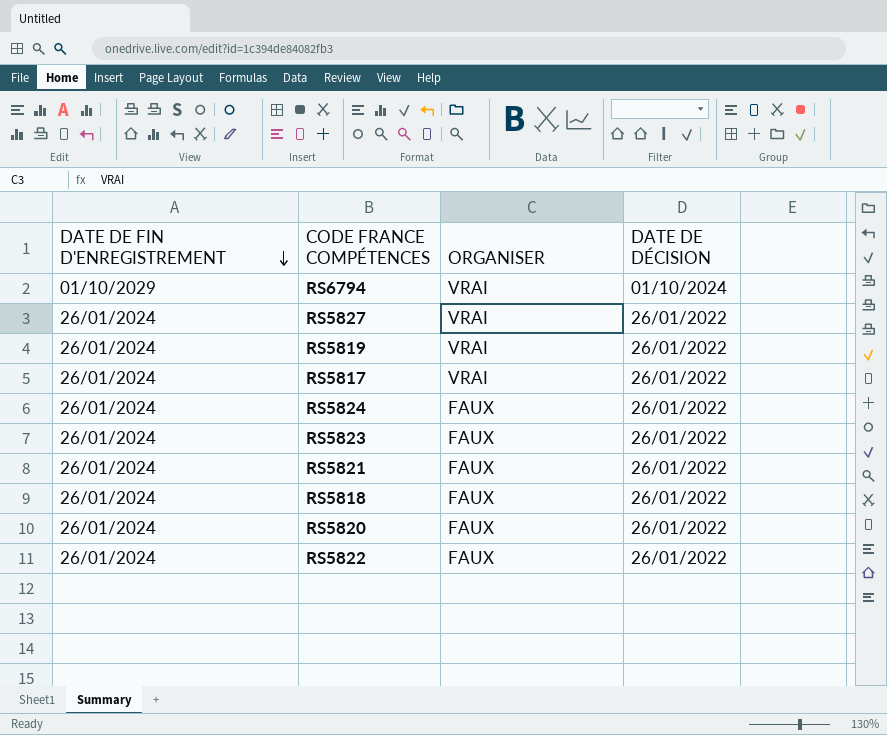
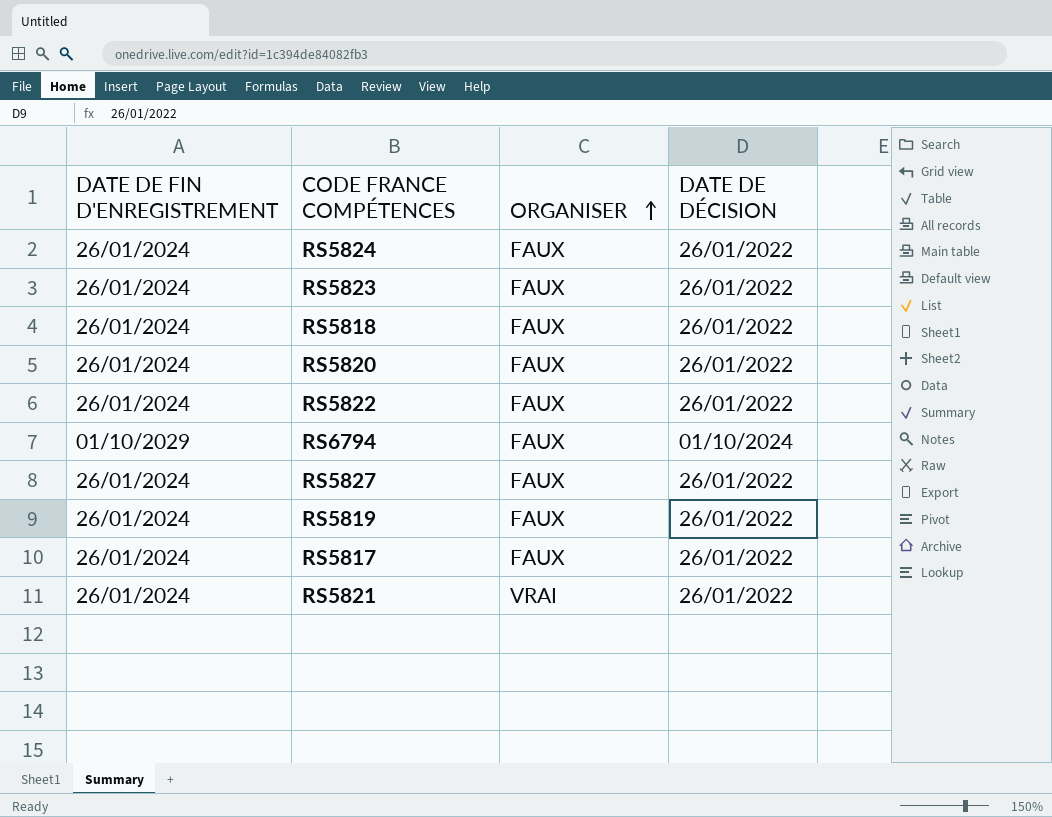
row order: DATE DE FIN D'ENREGISTREMENT descending -> ORGANISER ascending
RS6794 | ORGANISER: VRAI -> FAUX
RS5827 | ORGANISER: VRAI -> FAUX
RS5819 | ORGANISER: VRAI -> FAUX
RS5817 | ORGANISER: VRAI -> FAUX
RS5821 | ORGANISER: FAUX -> VRAI

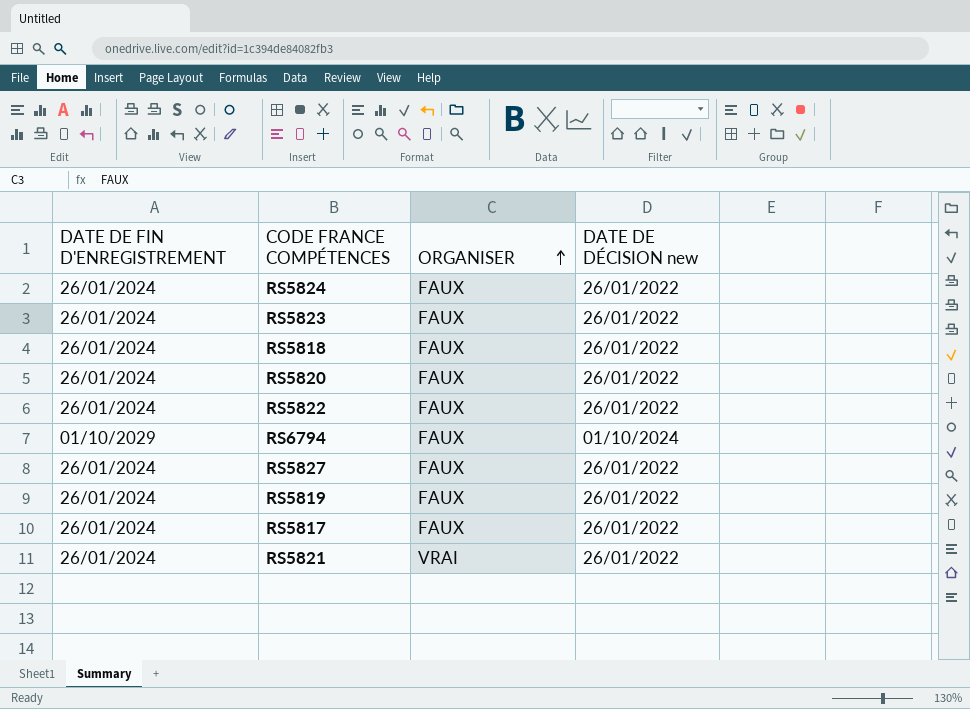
column name: DATE DE DÉCISION -> DATE DE DÉCISION new

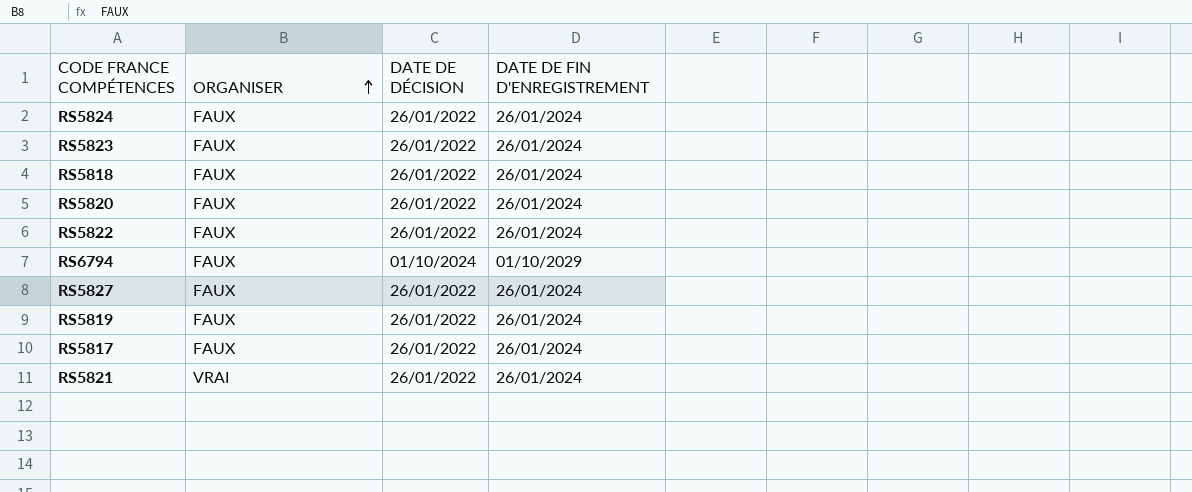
column name: DATE DE DÉCISION new -> DATE DE DÉCISION
column DATE DE FIN D'ENREGISTREMENT | position: 1 -> 4

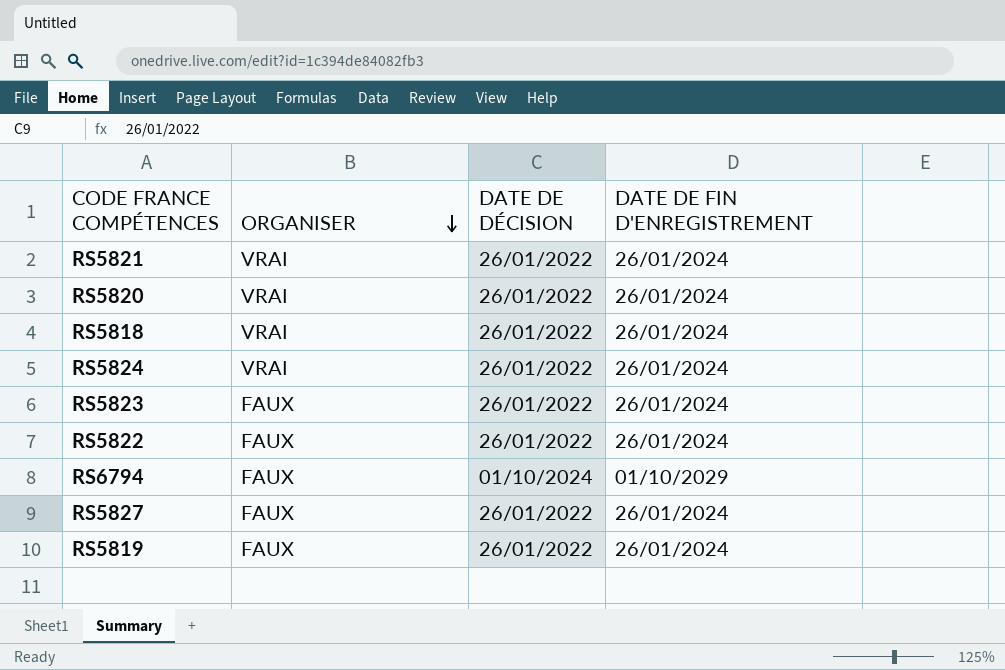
row order: ORGANISER ascending -> ORGANISER descending
row RS5817: FAUX | 26/01/2022 | 26/01/2024 -> none
RS5820 | ORGANISER: FAUX -> VRAI
RS5818 | ORGANISER: FAUX -> VRAI
RS5824 | ORGANISER: FAUX -> VRAI

